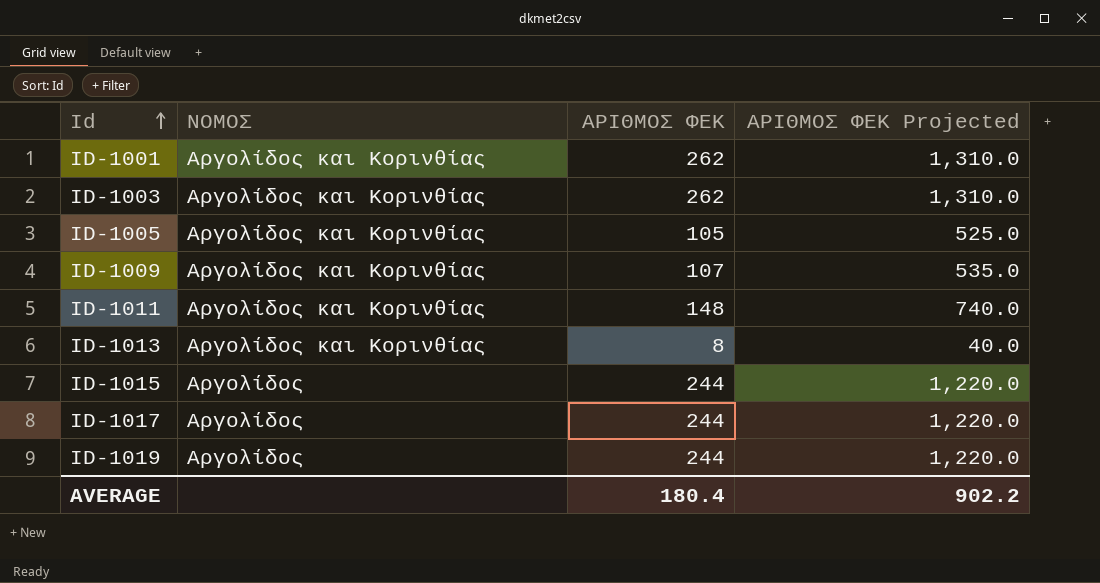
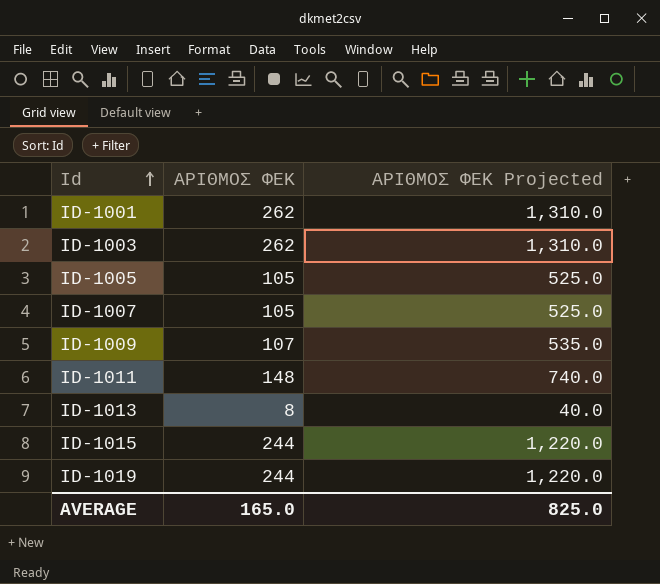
column ΝΟΜΟΣ | position: 2 -> none
row ID-1017: Αργολίδος | 244 | 1,220.0 -> none
row ID-1007: none -> 105 | 525.0
AVERAGE | ΑΡΙΘΜΟΣ ΦΕΚ: 180.4 -> 165.0
AVERAGE | ΑΡΙΘΜΟΣ ΦΕΚ Projected: 902.2 -> 825.0

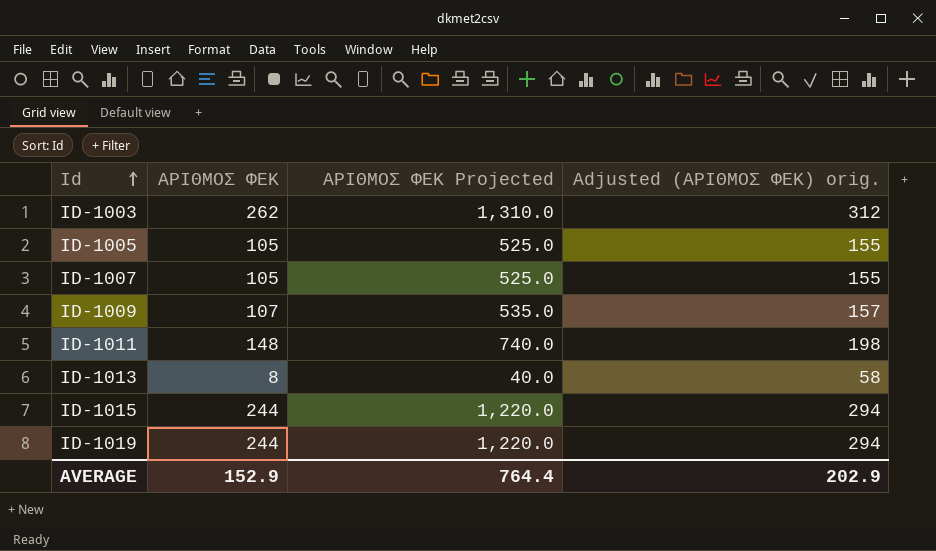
column Adjusted (ΑΡΙΘΜΟΣ ΦΕΚ) orig. | formula: none -> [ΑΡΙΘΜΟΣ ΦΕΚ] + 50
row ID-1001: 262 | 1,310.0 -> none
AVERAGE | ΑΡΙΘΜΟΣ ΦΕΚ: 165.0 -> 152.9
AVERAGE | ΑΡΙΘΜΟΣ ΦΕΚ Projected: 825.0 -> 764.4

